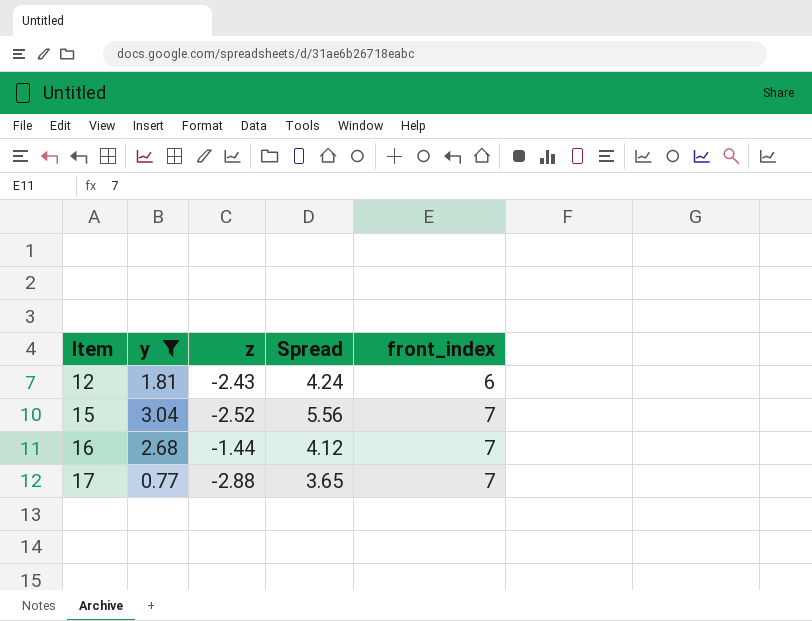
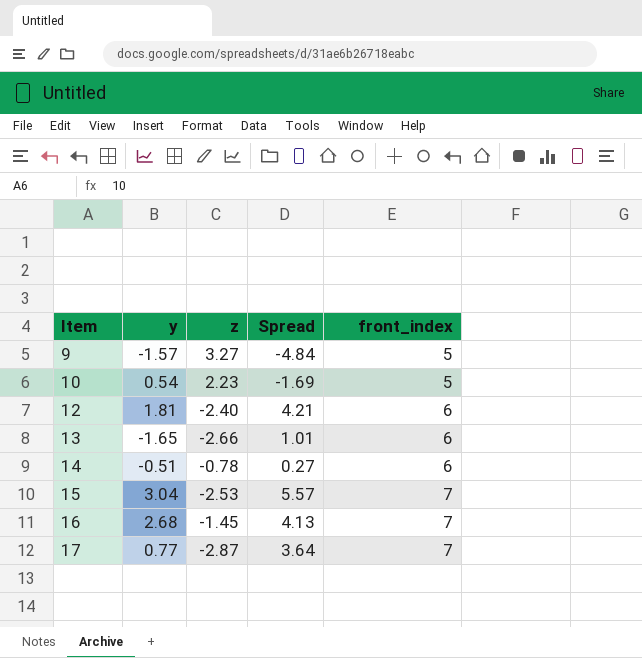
filter: y >= 0.77 -> none
12 | z: -2.43 -> -2.40
12 | Spread: 4.24 -> 4.21
15 | z: -2.52 -> -2.53
15 | Spread: 5.56 -> 5.57
16 | z: -1.44 -> -1.45
16 | Spread: 4.12 -> 4.13
17 | z: -2.88 -> -2.87
17 | Spread: 3.65 -> 3.64

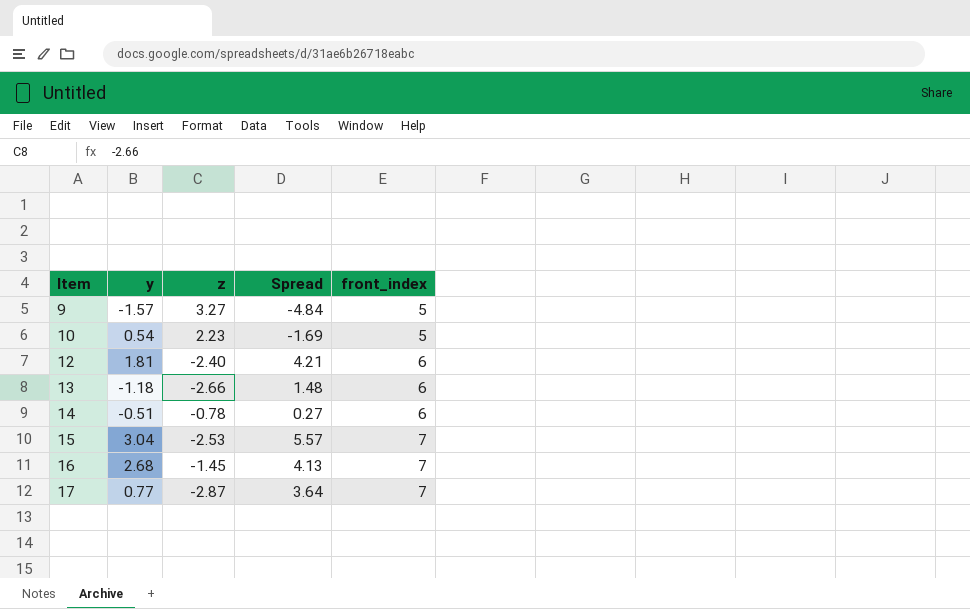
13 | y: -1.65 -> -1.18
13 | Spread: 1.01 -> 1.48

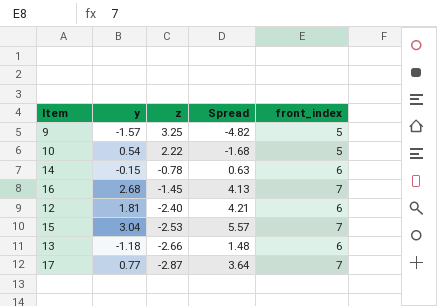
row order: Item ascending -> z descending
9 | z: 3.27 -> 3.25
9 | Spread: -4.84 -> -4.82
10 | z: 2.23 -> 2.22
10 | Spread: -1.69 -> -1.68
14 | y: -0.51 -> -0.15
14 | Spread: 0.27 -> 0.63

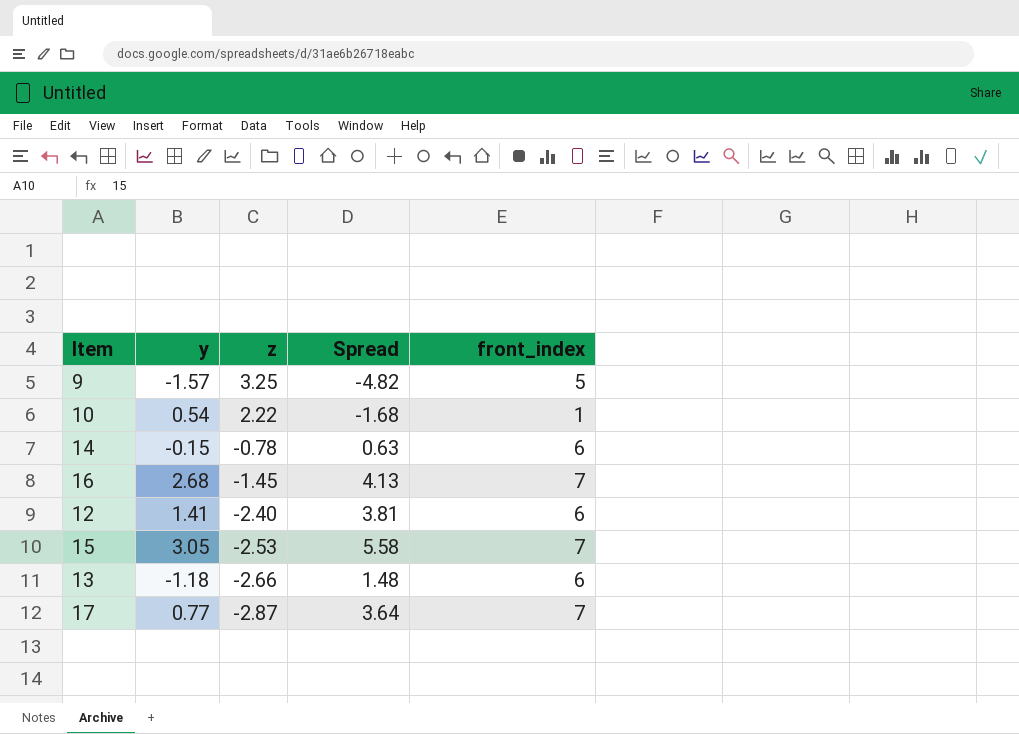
10 | front_index: 5 -> 1
12 | y: 1.81 -> 1.41
12 | Spread: 4.21 -> 3.81
15 | y: 3.04 -> 3.05
15 | Spread: 5.57 -> 5.58

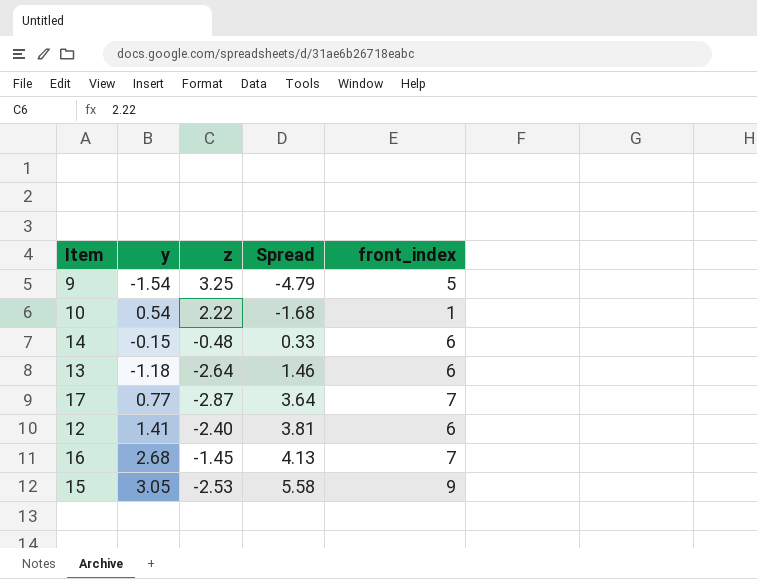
row order: z descending -> Spread ascending
9 | y: -1.57 -> -1.54
9 | Spread: -4.82 -> -4.79
14 | z: -0.78 -> -0.48
14 | Spread: 0.63 -> 0.33
13 | z: -2.66 -> -2.64
13 | Spread: 1.48 -> 1.46
15 | front_index: 7 -> 9

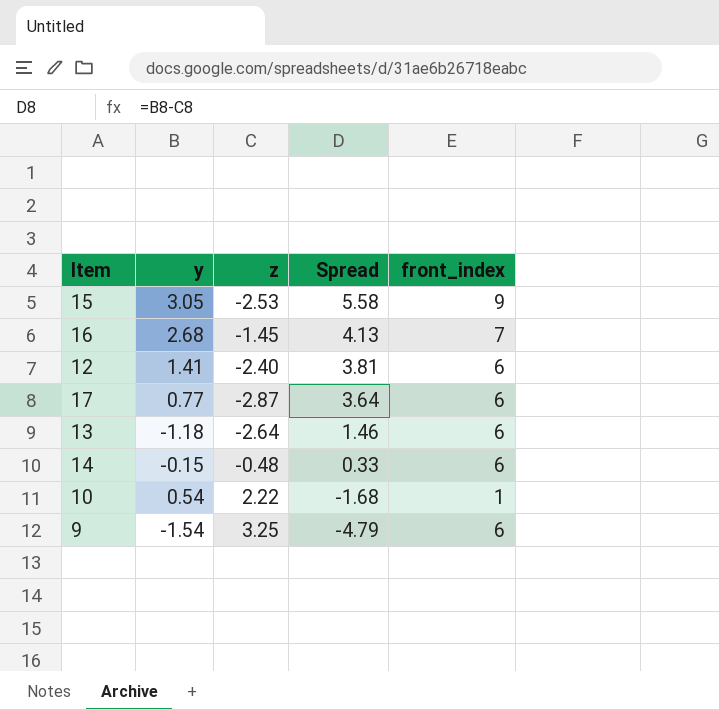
row order: Spread ascending -> Spread descending
17 | front_index: 7 -> 6
9 | front_index: 5 -> 6

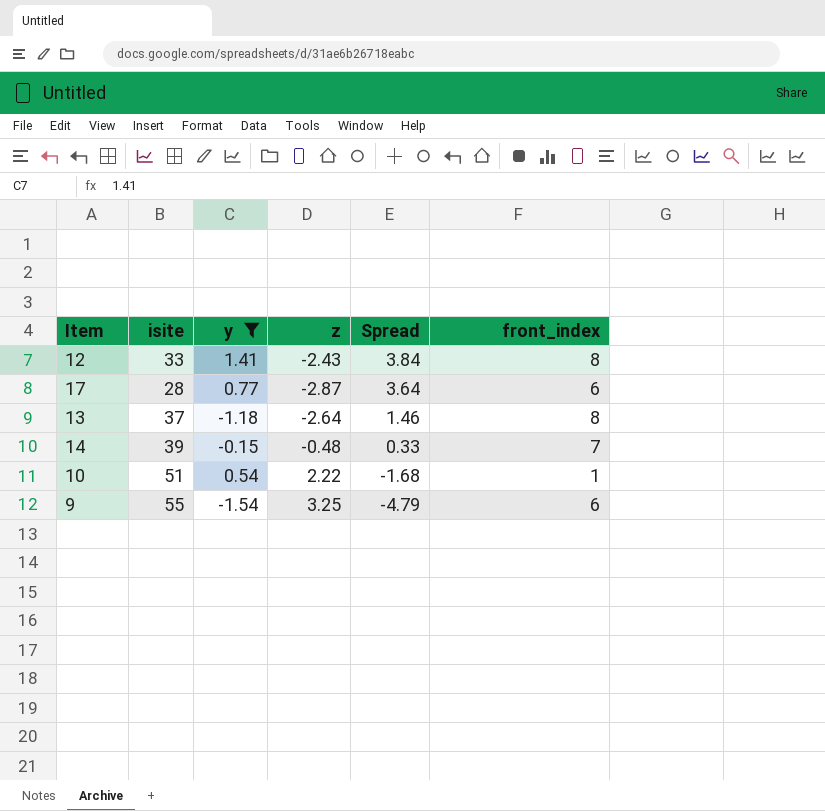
filter: none -> y <= 1.41
column isite | position: none -> 2
12 | z: -2.40 -> -2.43
12 | Spread: 3.81 -> 3.84
12 | front_index: 6 -> 8
13 | front_index: 6 -> 8
14 | front_index: 6 -> 7

